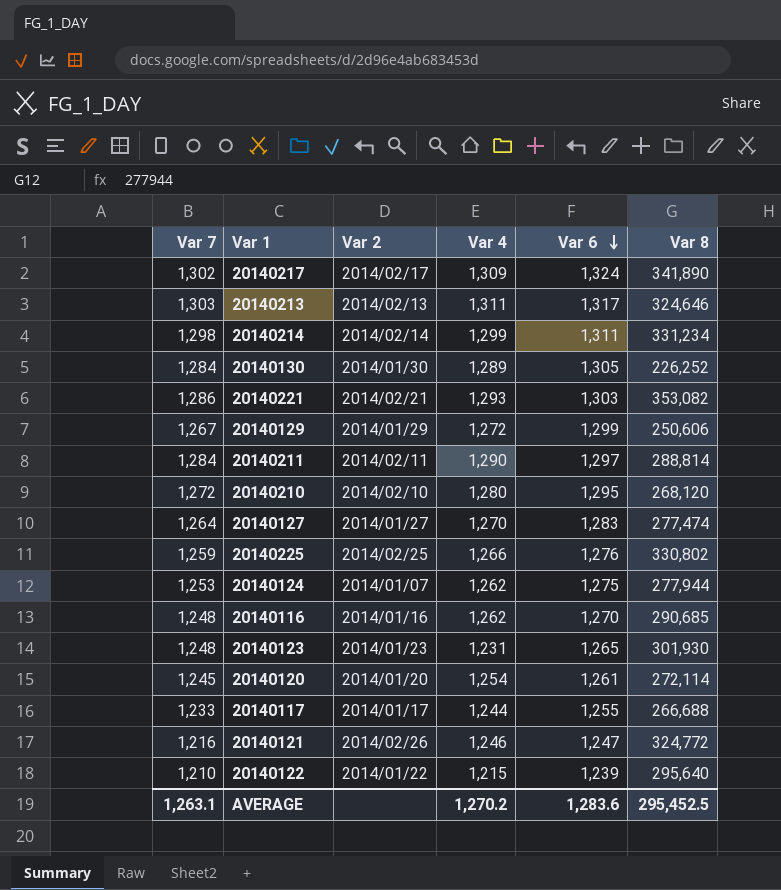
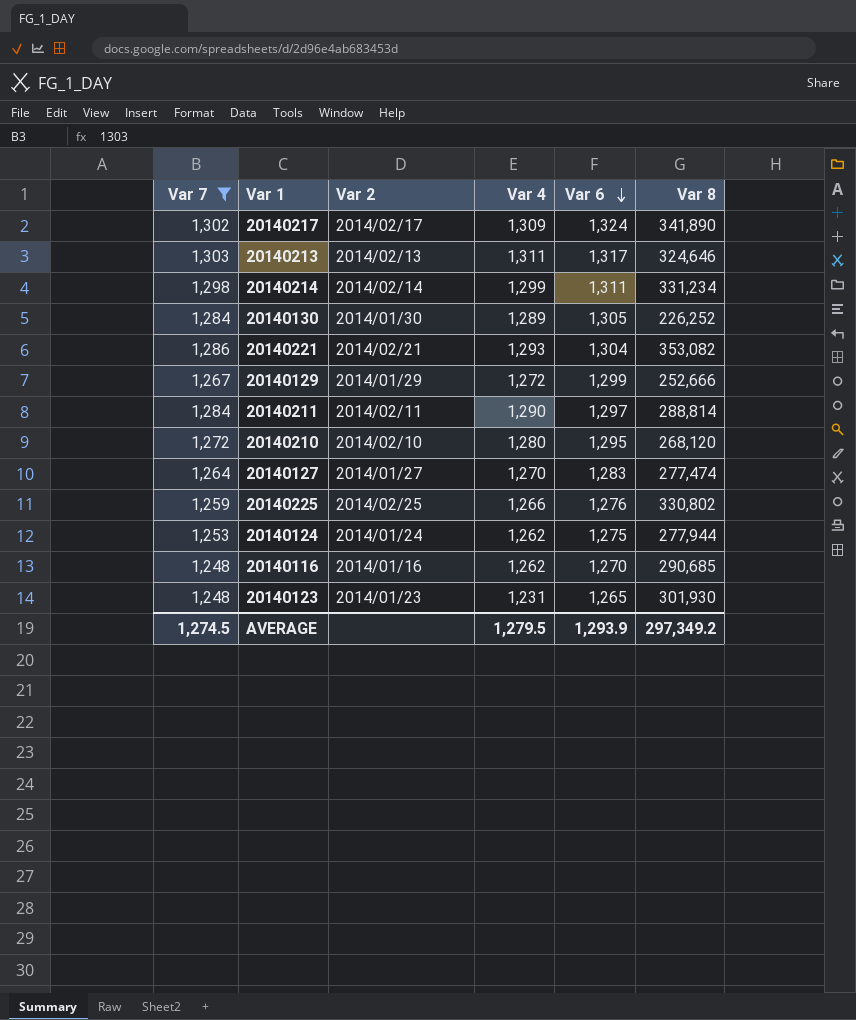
filter: none -> Var 7 >= 1,248
20140221 | Var 6: 1,303 -> 1,304
20140129 | Var 8: 250,606 -> 252,666
20140124 | Var 2: 2014/01/07 -> 2014/01/24
AVERAGE | Var 7: 1,263.1 -> 1,274.5
AVERAGE | Var 4: 1,270.2 -> 1,279.5
AVERAGE | Var 6: 1,283.6 -> 1,293.9
AVERAGE | Var 8: 295,452.5 -> 297,349.2

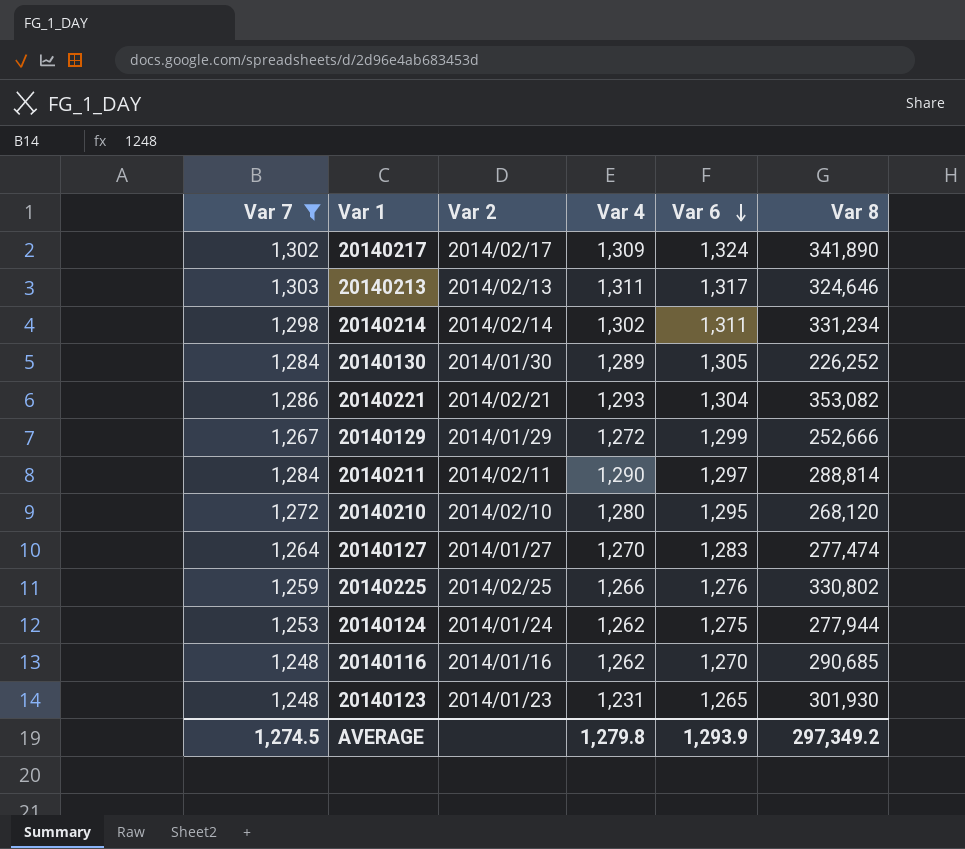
20140214 | Var 4: 1,299 -> 1,302
AVERAGE | Var 4: 1,279.5 -> 1,279.8

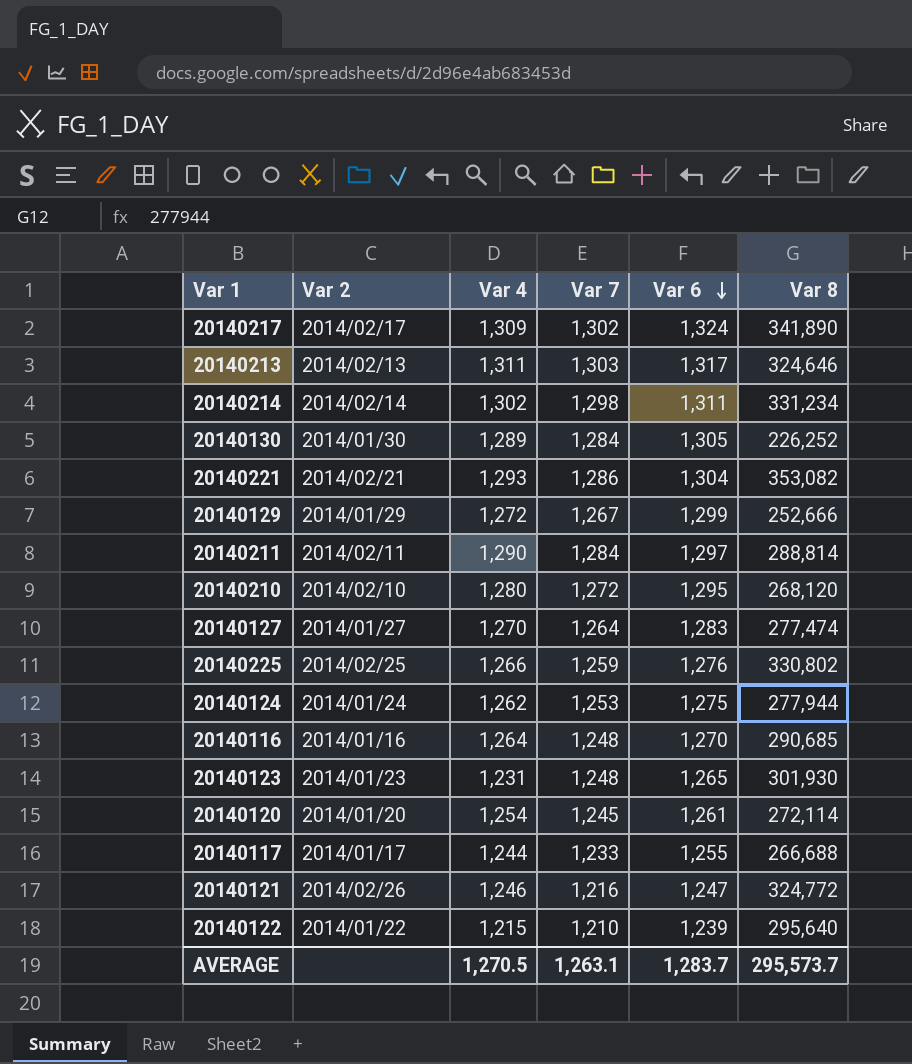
filter: Var 7 >= 1,248 -> none
column Var 7 | position: 1 -> 4
20140116 | Var 4: 1,262 -> 1,264
AVERAGE | Var 4: 1,279.8 -> 1,270.5
AVERAGE | Var 7: 1,274.5 -> 1,263.1
AVERAGE | Var 6: 1,293.9 -> 1,283.7
AVERAGE | Var 8: 297,349.2 -> 295,573.7

